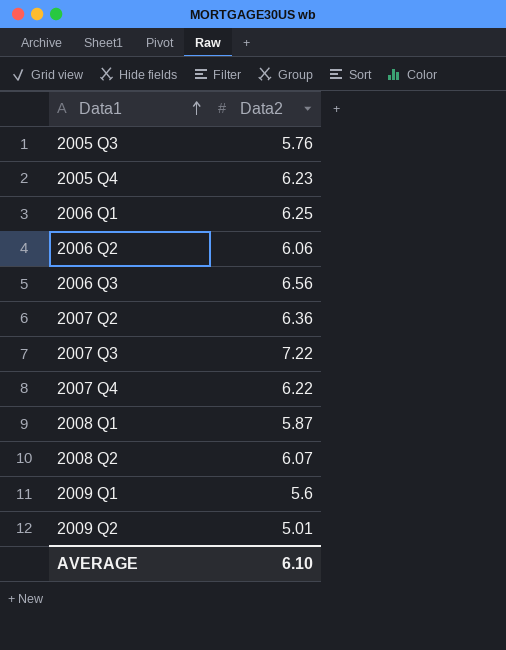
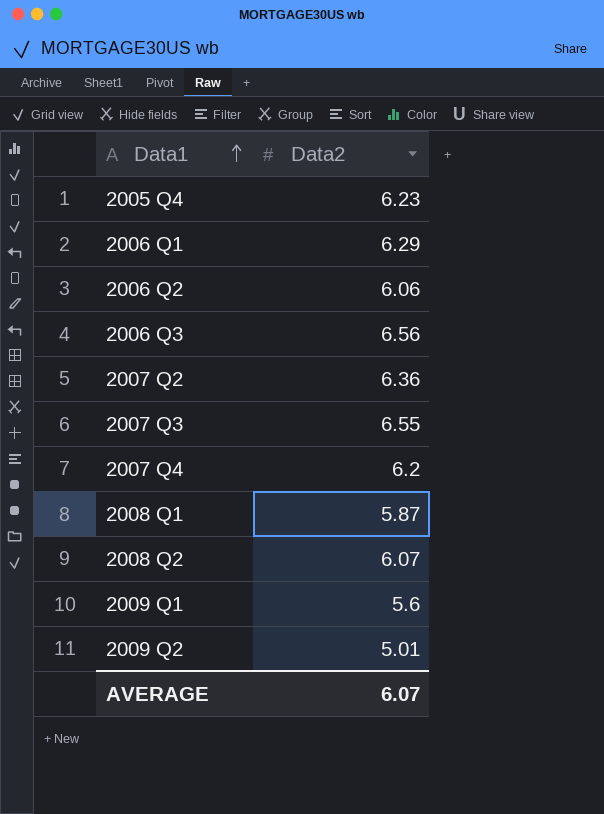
row 2005 Q3: 5.76 -> none
2006 Q1 | Data2: 6.25 -> 6.29
2007 Q3 | Data2: 7.22 -> 6.55
2007 Q4 | Data2: 6.22 -> 6.2
AVERAGE | Data2: 6.10 -> 6.07

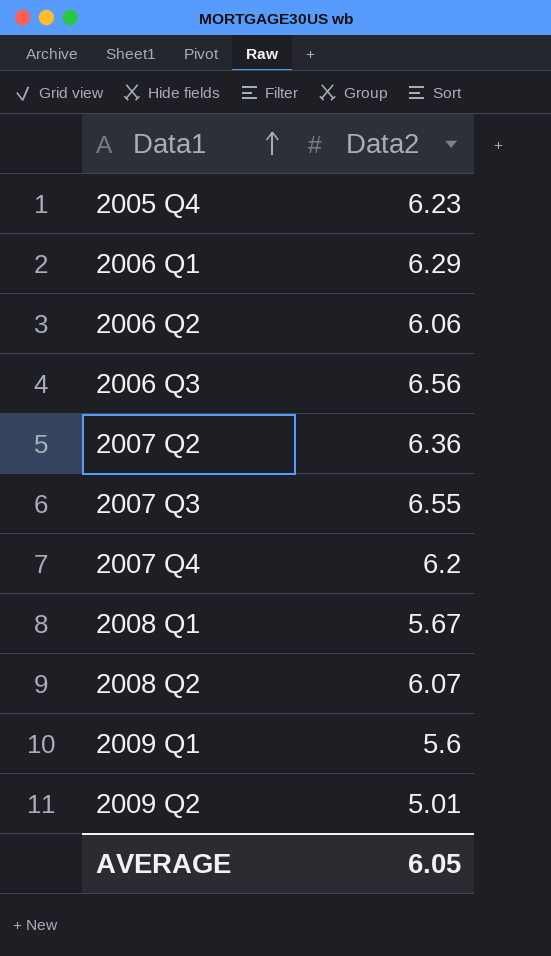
2008 Q1 | Data2: 5.87 -> 5.67
AVERAGE | Data2: 6.07 -> 6.05

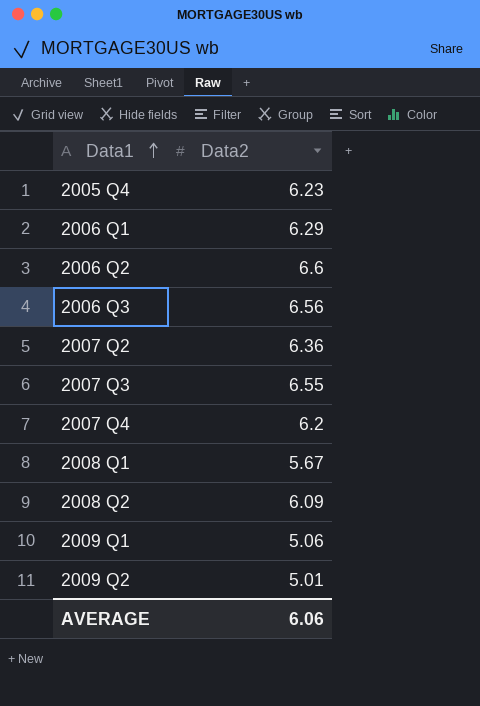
2006 Q2 | Data2: 6.06 -> 6.6
2008 Q2 | Data2: 6.07 -> 6.09
2009 Q1 | Data2: 5.6 -> 5.06
AVERAGE | Data2: 6.05 -> 6.06

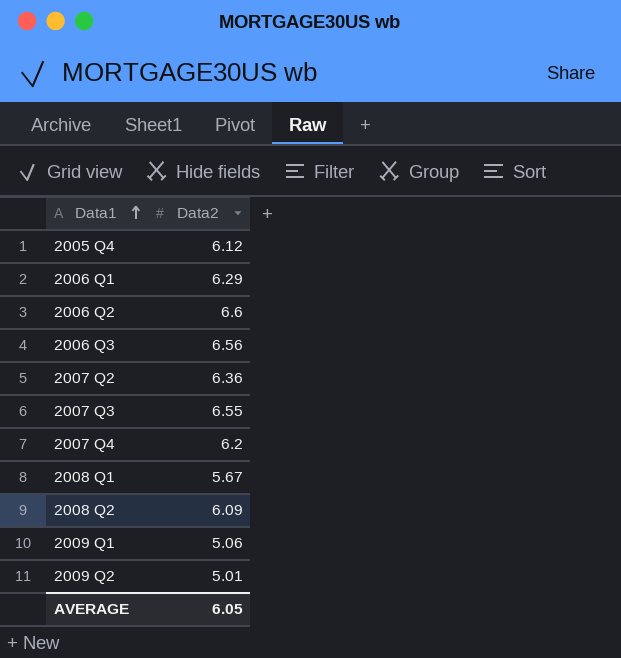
2005 Q4 | Data2: 6.23 -> 6.12
AVERAGE | Data2: 6.06 -> 6.05

